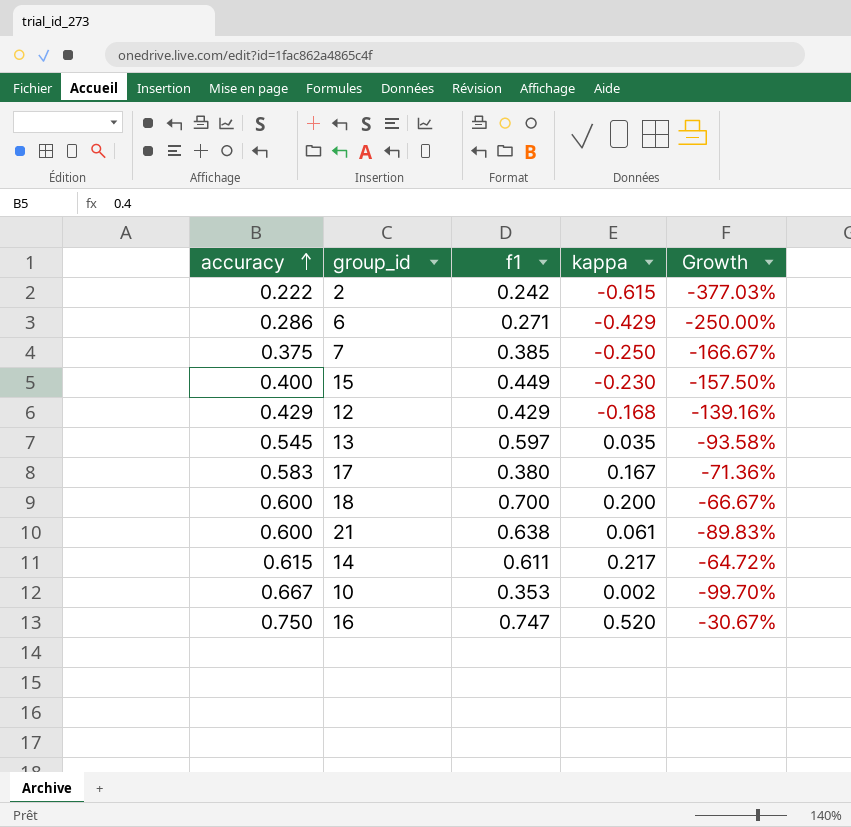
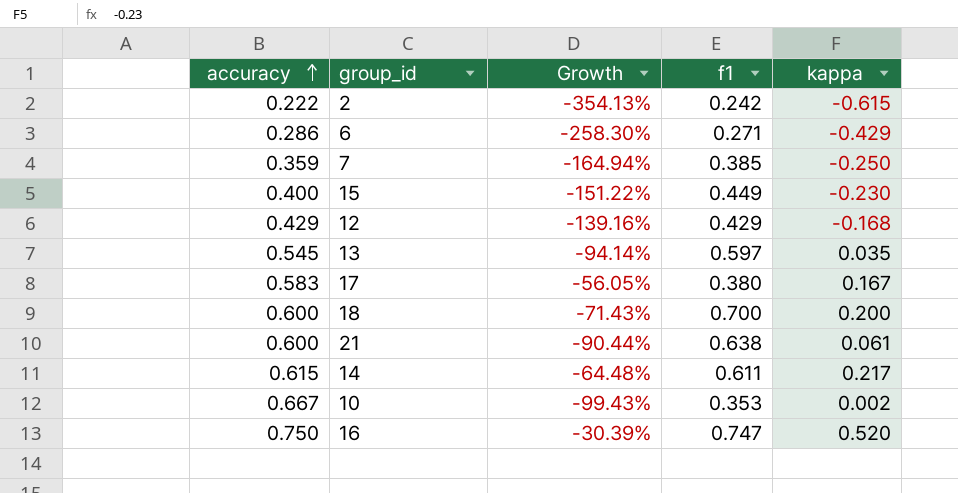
column Growth | formula: ([kappa] - [accuracy]) / [accuracy] -> ([kappa] - [f1]) / [f1]
column Growth | position: 5 -> 3
7 | accuracy: 0.375 -> 0.359

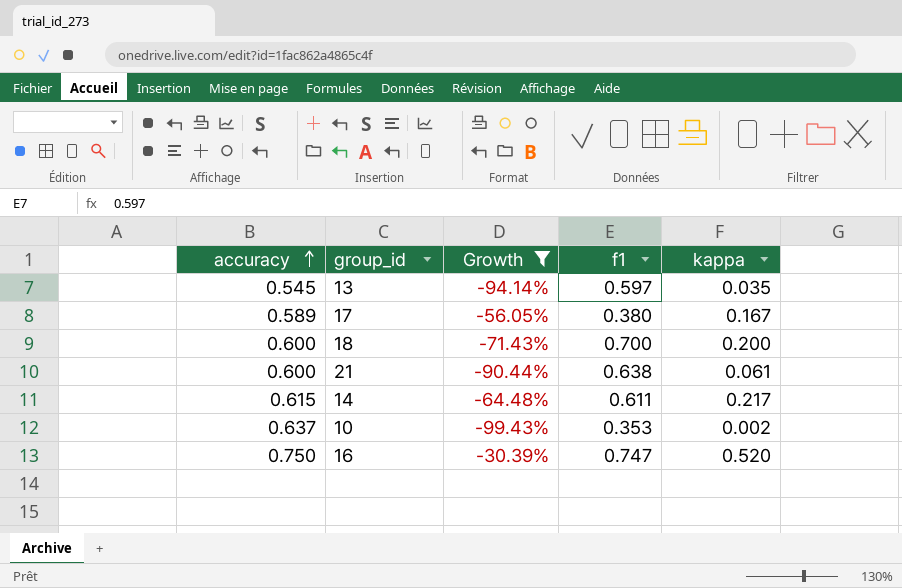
filter: none -> Growth >= -99.43%
17 | accuracy: 0.583 -> 0.589
10 | accuracy: 0.667 -> 0.637

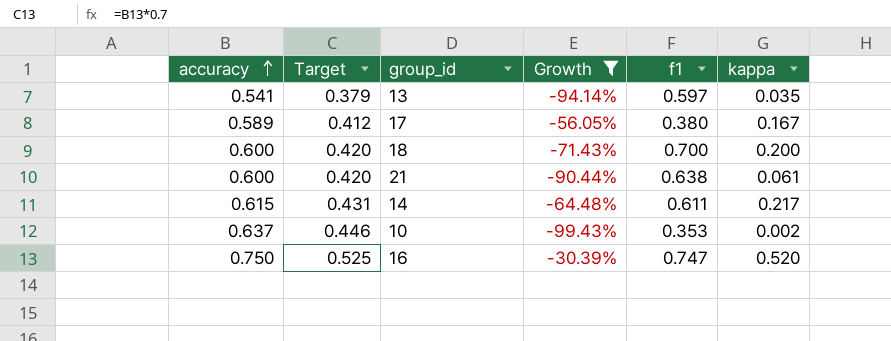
column Target | formula: none -> [accuracy] * 0.7
13 | accuracy: 0.545 -> 0.541

